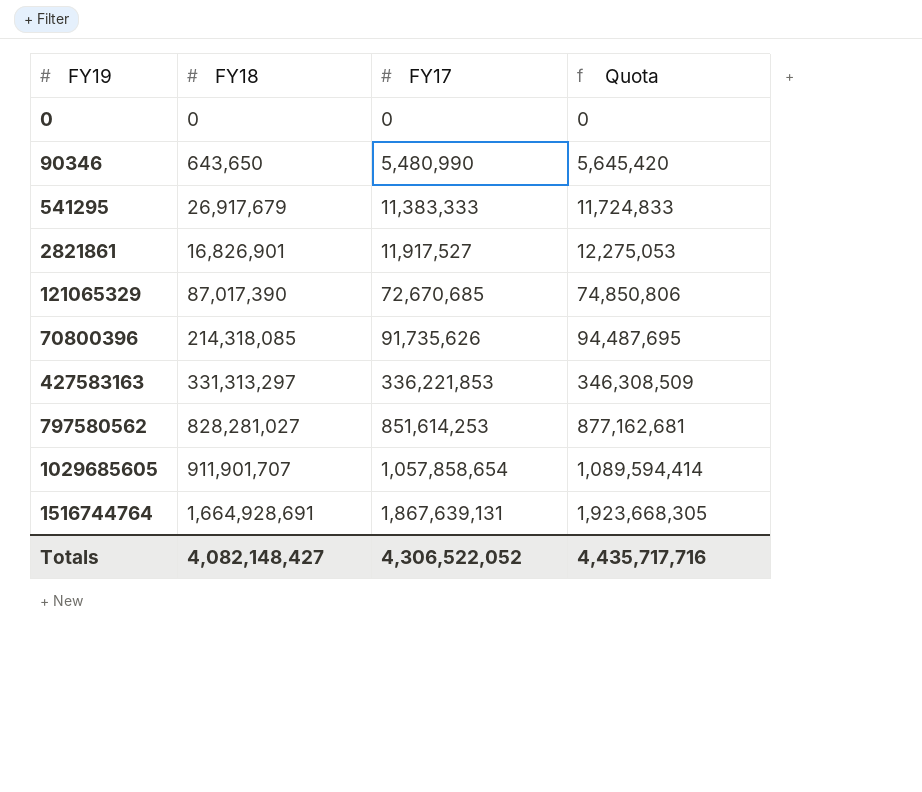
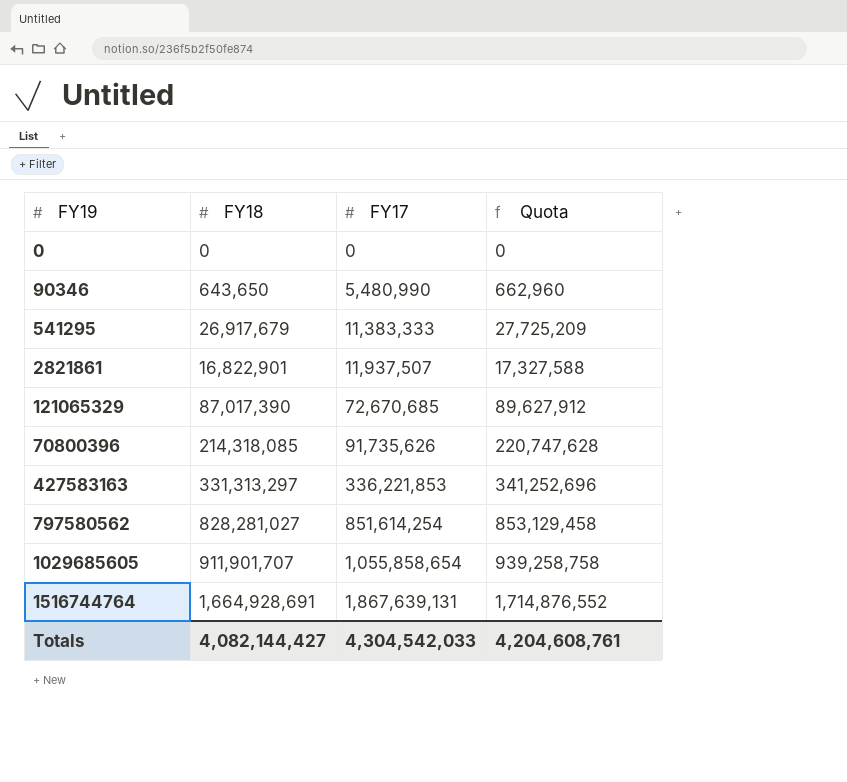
column Quota | formula: [FY17] * 1.03 -> [FY18] * 1.03
2821861 | FY18: 16,826,901 -> 16,822,901
2821861 | FY17: 11,917,527 -> 11,937,507
797580562 | FY17: 851,614,253 -> 851,614,254
1029685605 | FY17: 1,057,858,654 -> 1,055,858,654
Totals | FY18: 4,082,148,427 -> 4,082,144,427
Totals | FY17: 4,306,522,052 -> 4,304,542,033
Totals | Quota: 4,435,717,716 -> 4,204,608,761

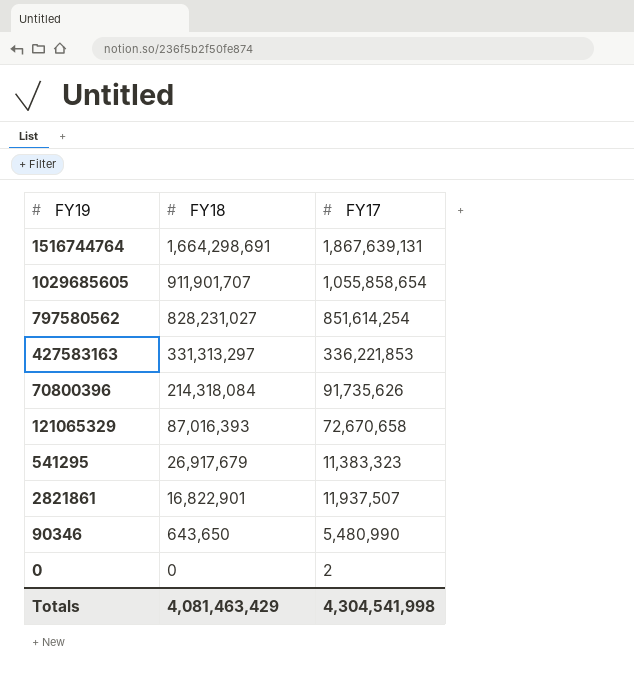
row order: FY17 ascending -> FY18 descending
column Quota | formula: [FY18] * 1.03 -> none
1516744764 | FY18: 1,664,928,691 -> 1,664,298,691
797580562 | FY18: 828,281,027 -> 828,231,027
70800396 | FY18: 214,318,085 -> 214,318,084
121065329 | FY18: 87,017,390 -> 87,016,393
121065329 | FY17: 72,670,685 -> 72,670,658
541295 | FY17: 11,383,333 -> 11,383,323
0 | FY17: 0 -> 2
Totals | FY18: 4,082,144,427 -> 4,081,463,429
Totals | FY17: 4,304,542,033 -> 4,304,541,998

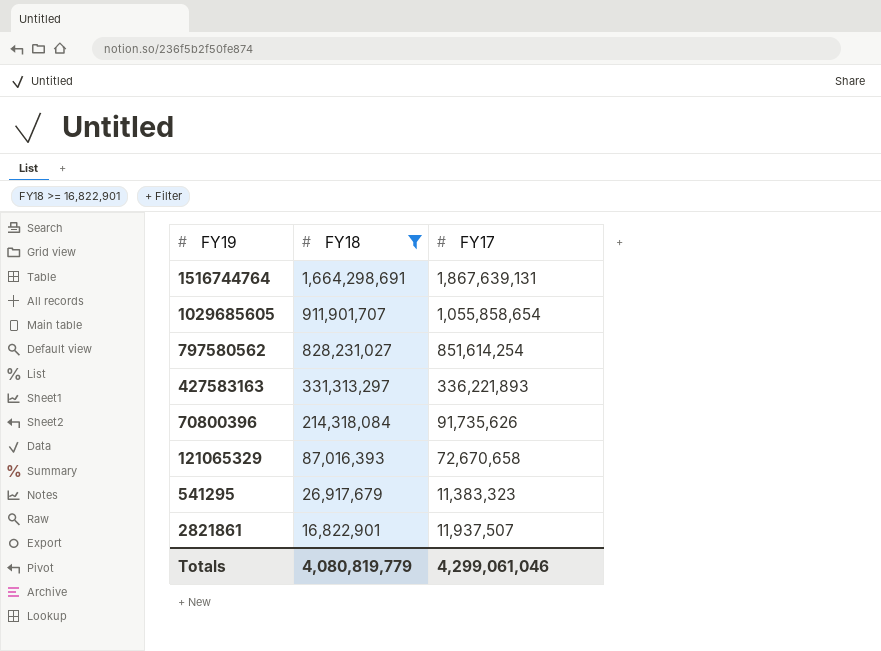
filter: none -> FY18 >= 16,822,901
427583163 | FY17: 336,221,853 -> 336,221,893
Totals | FY18: 4,081,463,429 -> 4,080,819,779
Totals | FY17: 4,304,541,998 -> 4,299,061,046

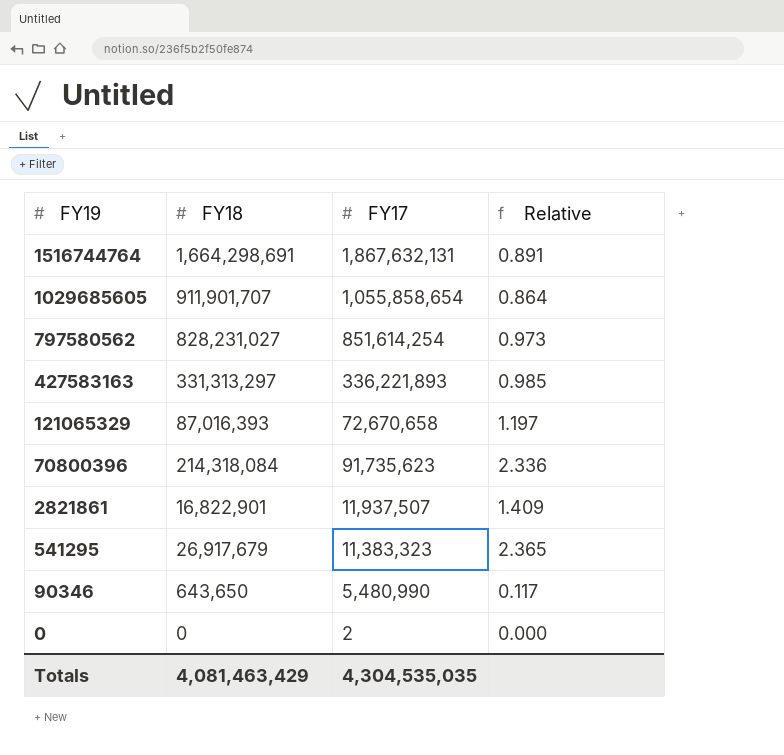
filter: FY18 >= 16,822,901 -> none
row order: FY18 descending -> FY19 descending
column Relative | formula: none -> [FY18] / [FY17]
1516744764 | FY17: 1,867,639,131 -> 1,867,632,131
70800396 | FY17: 91,735,626 -> 91,735,623
Totals | FY18: 4,080,819,779 -> 4,081,463,429
Totals | FY17: 4,299,061,046 -> 4,304,535,035

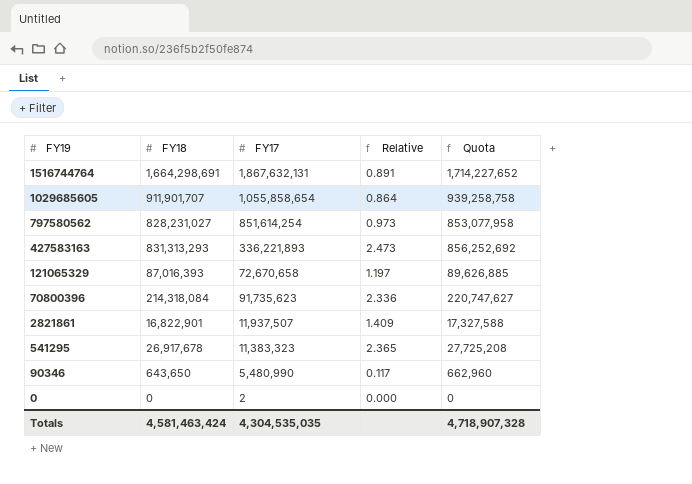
column Quota | formula: none -> [FY18] * 1.03
427583163 | FY18: 331,313,297 -> 831,313,293
427583163 | Relative: 0.985 -> 2.473
541295 | FY18: 26,917,679 -> 26,917,678
Totals | FY18: 4,081,463,429 -> 4,581,463,424

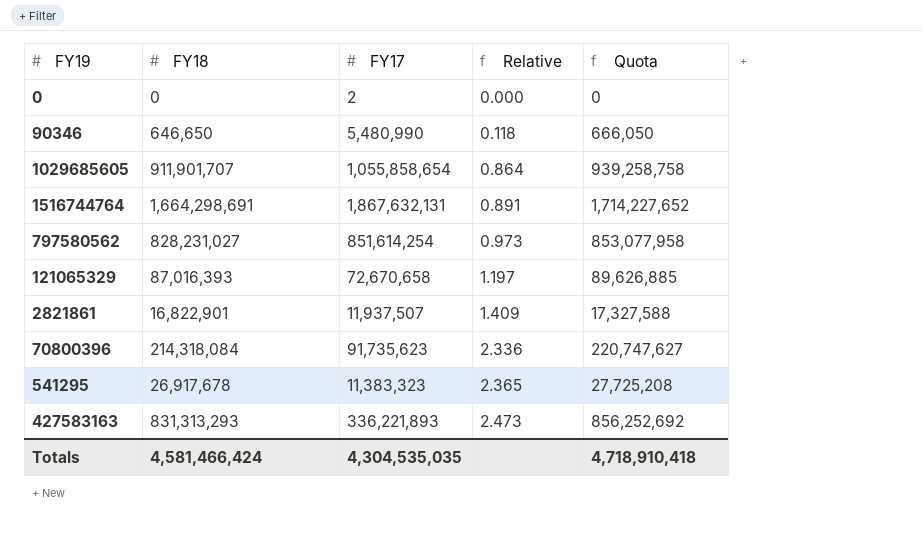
row order: FY19 descending -> Relative ascending
90346 | FY18: 643,650 -> 646,650
90346 | Relative: 0.117 -> 0.118
90346 | Quota: 662,960 -> 666,050
Totals | FY18: 4,581,463,424 -> 4,581,466,424
Totals | Quota: 4,718,907,328 -> 4,718,910,418

